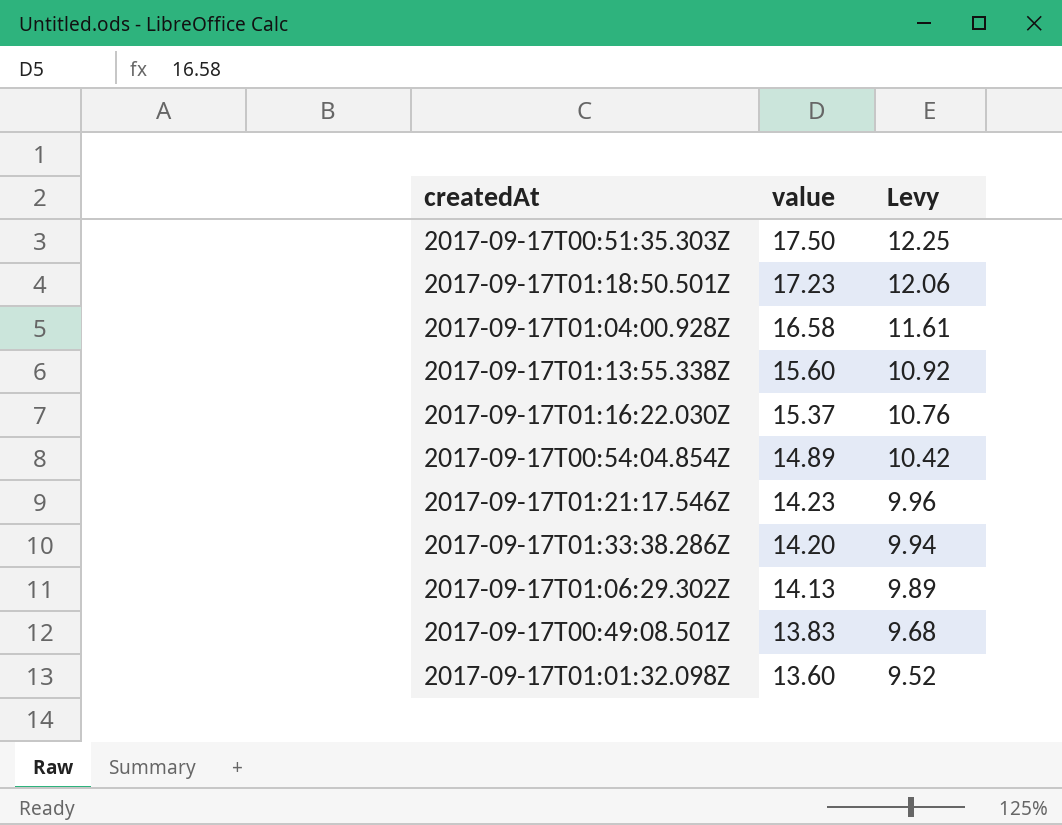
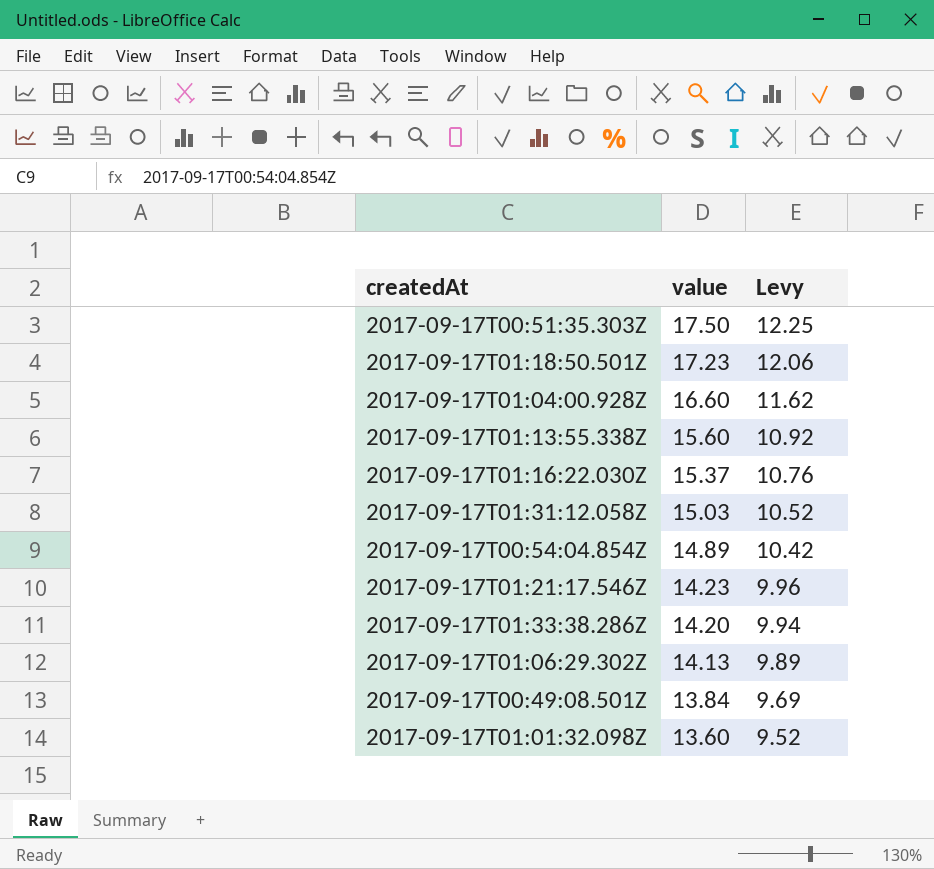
2017-09-17T01:04:00.928Z | value: 16.58 -> 16.60
2017-09-17T01:04:00.928Z | Levy: 11.61 -> 11.62
row 2017-09-17T01:31:12.058Z: none -> 15.03 | 10.52
2017-09-17T00:49:08.501Z | value: 13.83 -> 13.84
2017-09-17T00:49:08.501Z | Levy: 9.68 -> 9.69

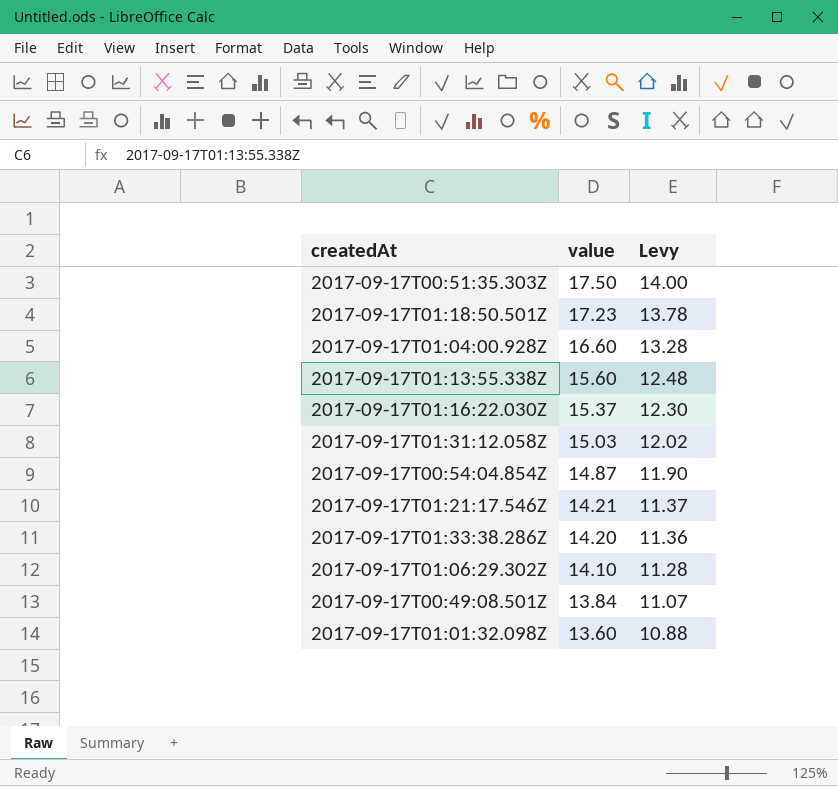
column Levy | formula: [value] * 0.7 -> [value] * 0.8
2017-09-17T00:54:04.854Z | value: 14.89 -> 14.87
2017-09-17T01:21:17.546Z | value: 14.23 -> 14.21
2017-09-17T01:06:29.302Z | value: 14.13 -> 14.10

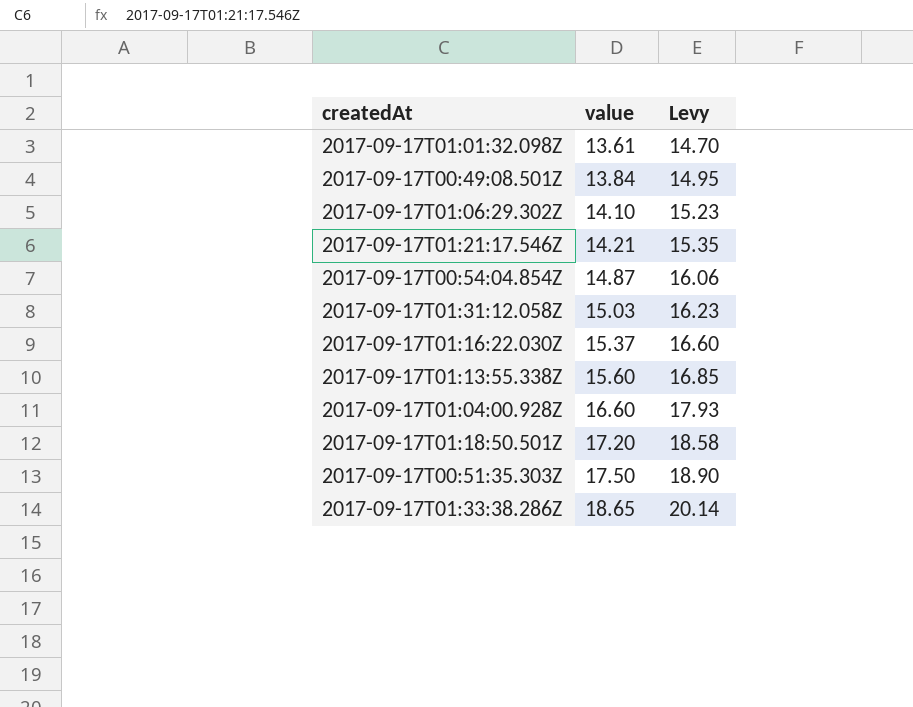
row order: value descending -> value ascending
column Levy | formula: [value] * 0.8 -> [value] * 1.08
2017-09-17T01:01:32.098Z | value: 13.60 -> 13.61
2017-09-17T01:18:50.501Z | value: 17.23 -> 17.20
2017-09-17T01:33:38.286Z | value: 14.20 -> 18.65

